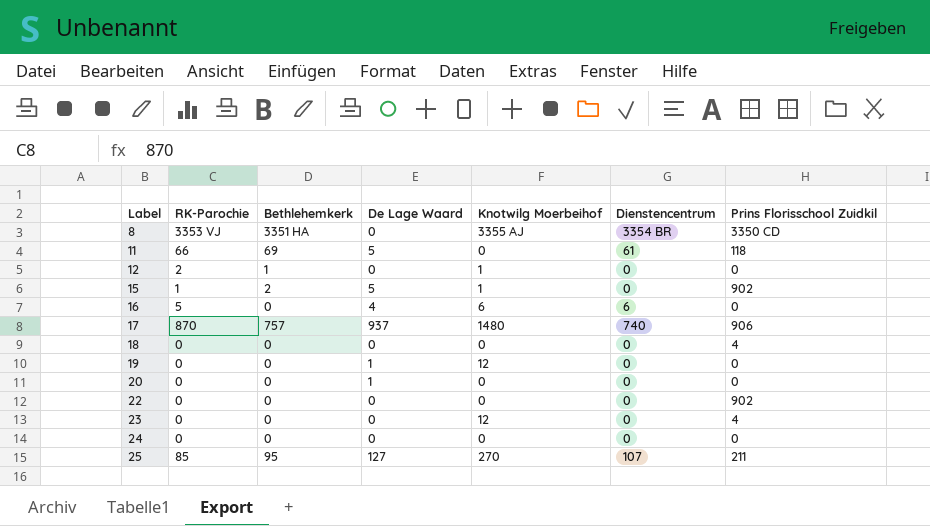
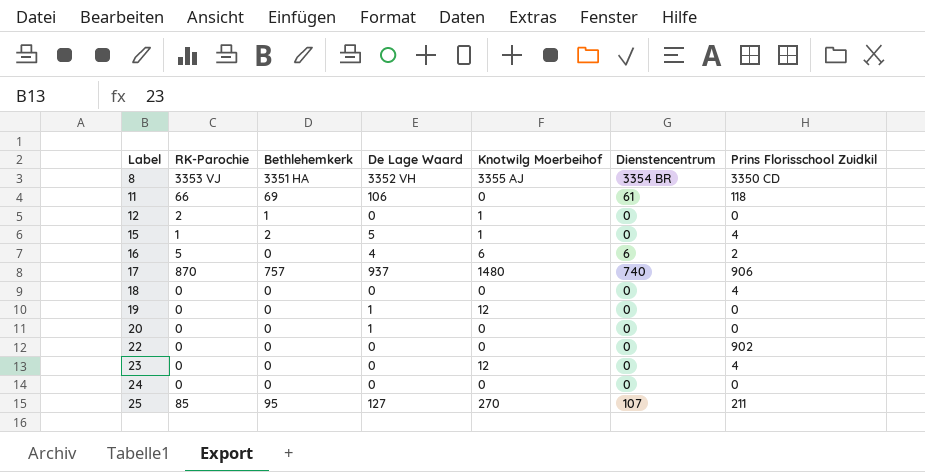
8 | De Lage Waard: 0 -> 3352 VH
11 | De Lage Waard: 5 -> 106
15 | Prins Florisschool Zuidkil: 902 -> 4
16 | Prins Florisschool Zuidkil: 0 -> 2

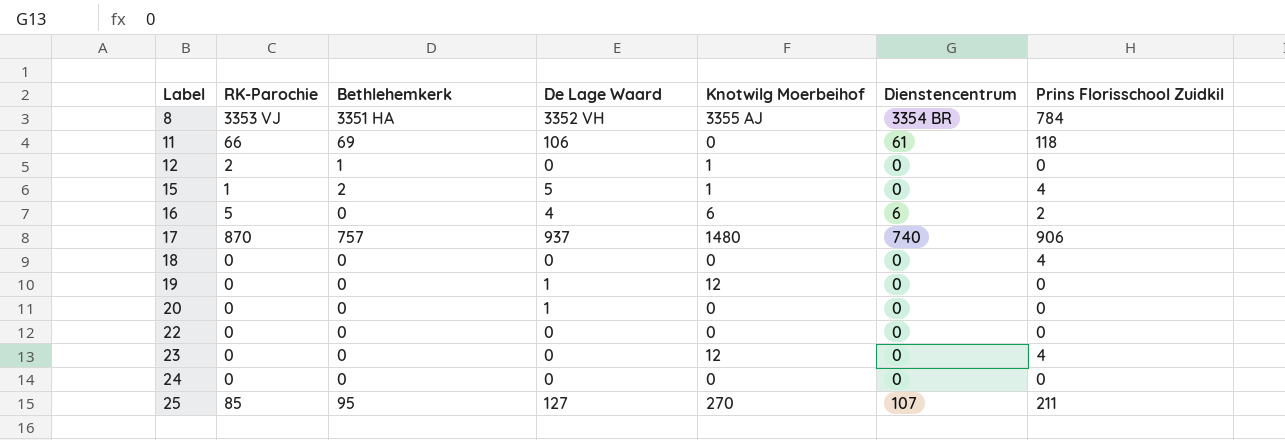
8 | Prins Florisschool Zuidkil: 3350 CD -> 784
22 | Prins Florisschool Zuidkil: 902 -> 0

